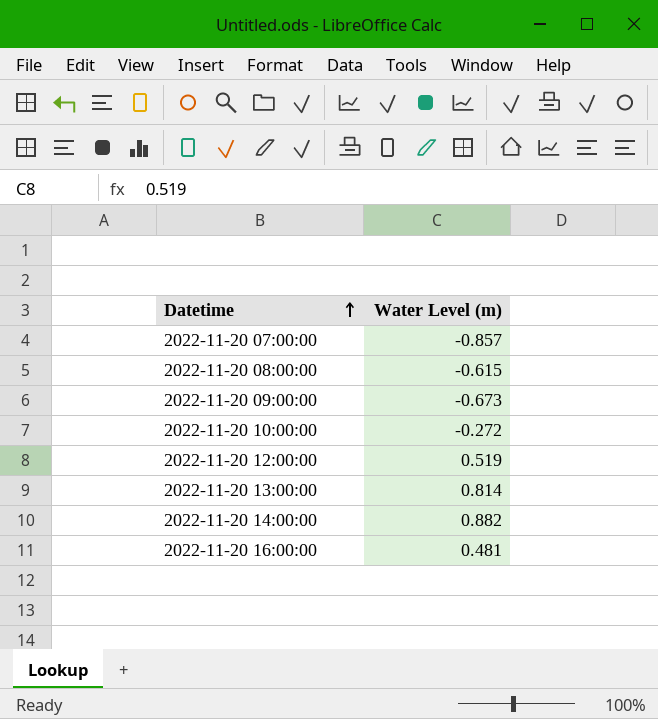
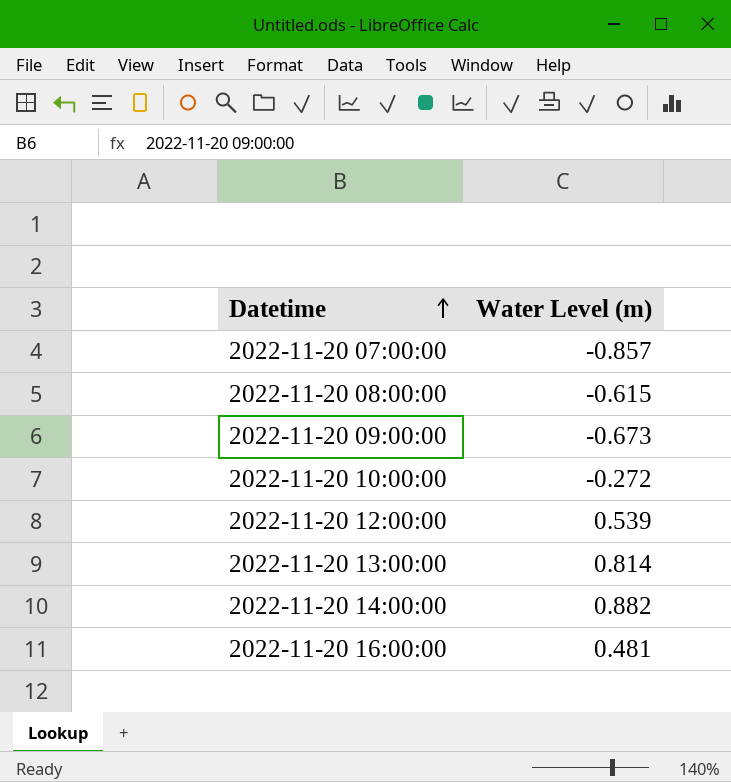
2022-11-20 12:00:00 | Water Level (m): 0.519 -> 0.539

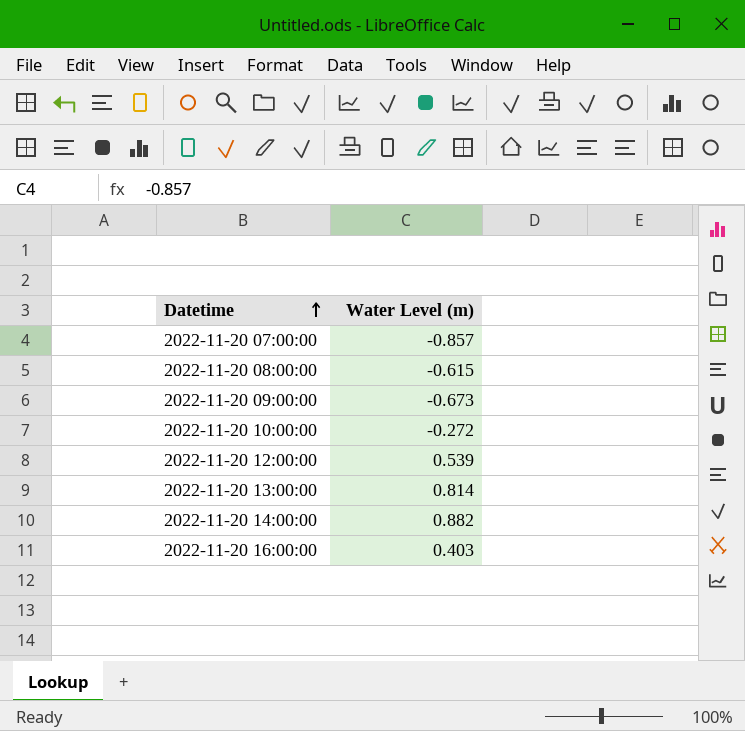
2022-11-20 16:00:00 | Water Level (m): 0.481 -> 0.403

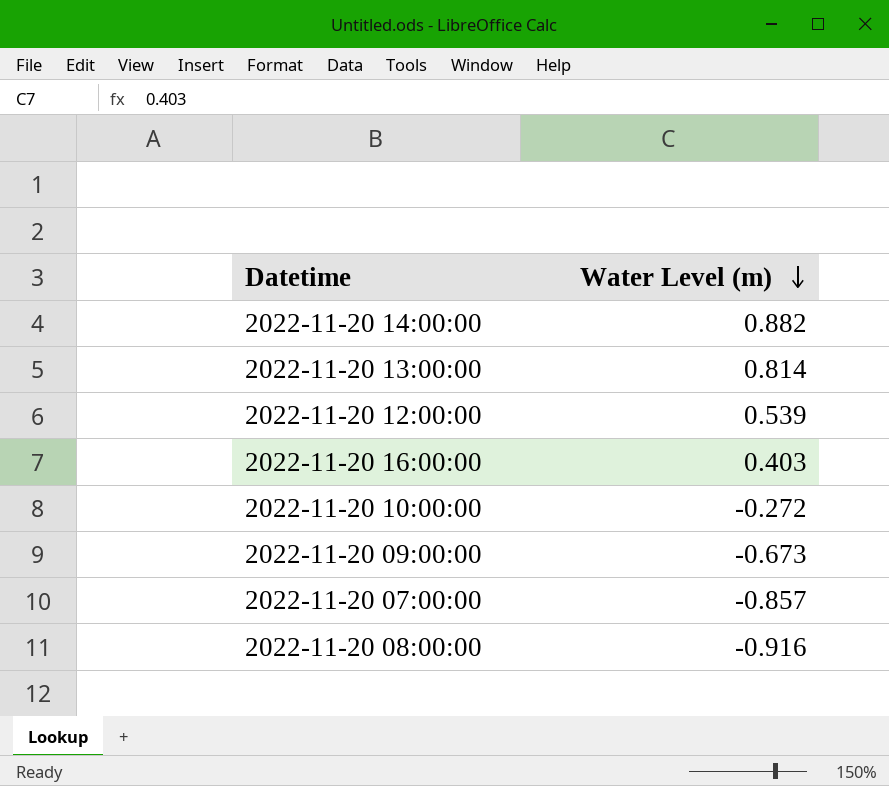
row order: Datetime ascending -> Water Level (m) descending
2022-11-20 08:00:00 | Water Level (m): -0.615 -> -0.916

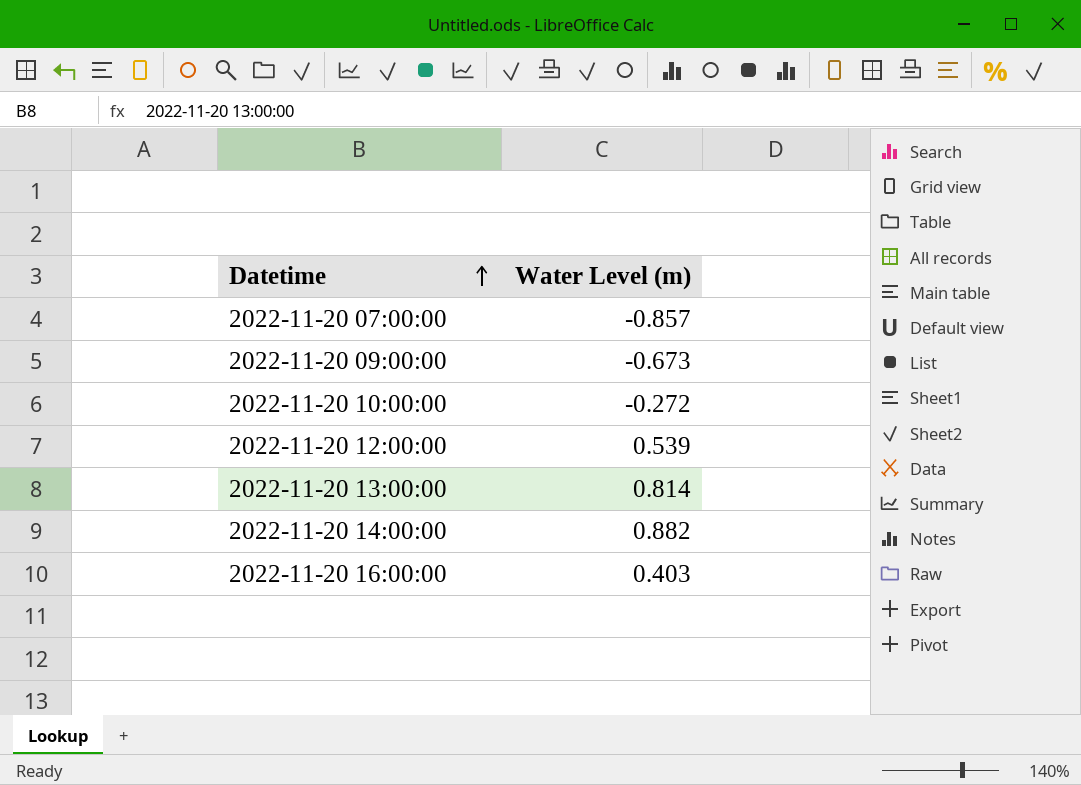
row order: Water Level (m) descending -> Datetime ascending
row 2022-11-20 08:00:00: -0.916 -> none

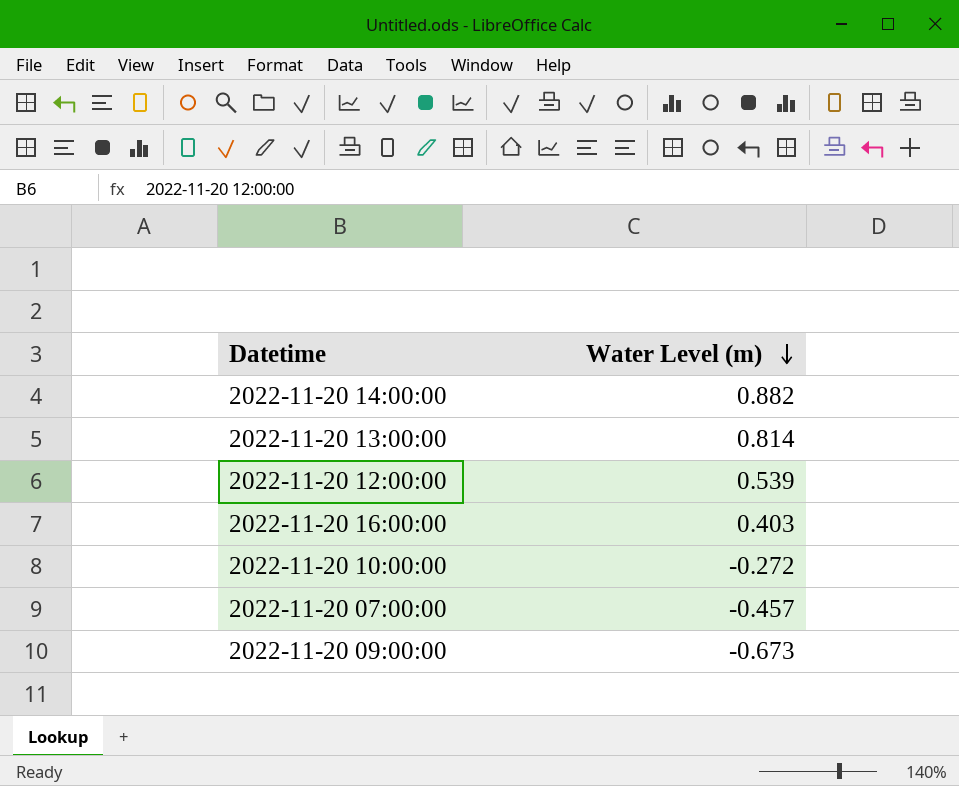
row order: Datetime ascending -> Water Level (m) descending
2022-11-20 07:00:00 | Water Level (m): -0.857 -> -0.457

